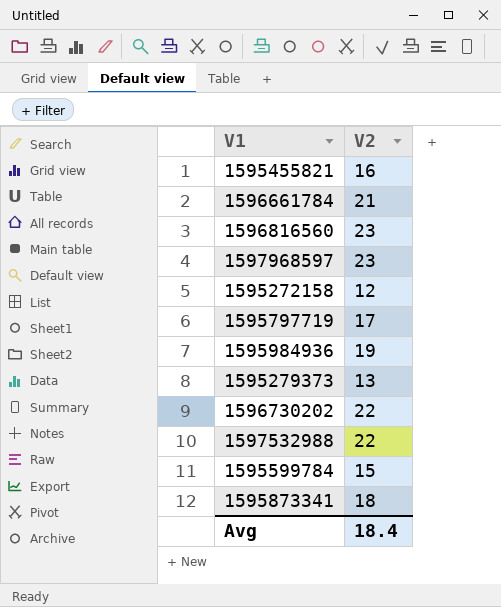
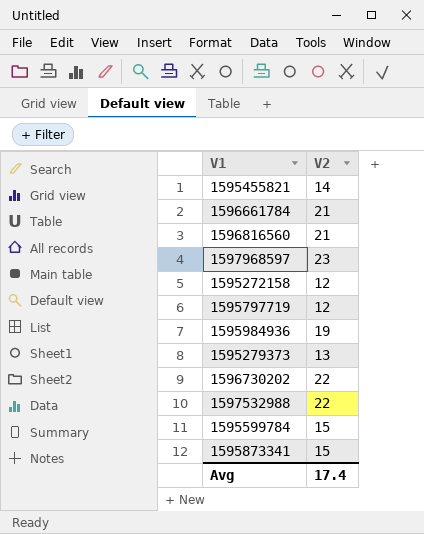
1595455821 | V2: 16 -> 14
1596816560 | V2: 23 -> 21
1595797719 | V2: 17 -> 12
1595873341 | V2: 18 -> 15
Avg | V2: 18.4 -> 17.4

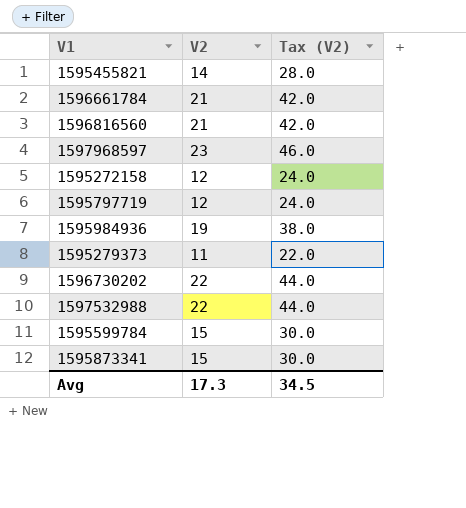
column Tax (V2) | formula: none -> [V2] * 2
1595279373 | V2: 13 -> 11
Avg | V2: 17.4 -> 17.3

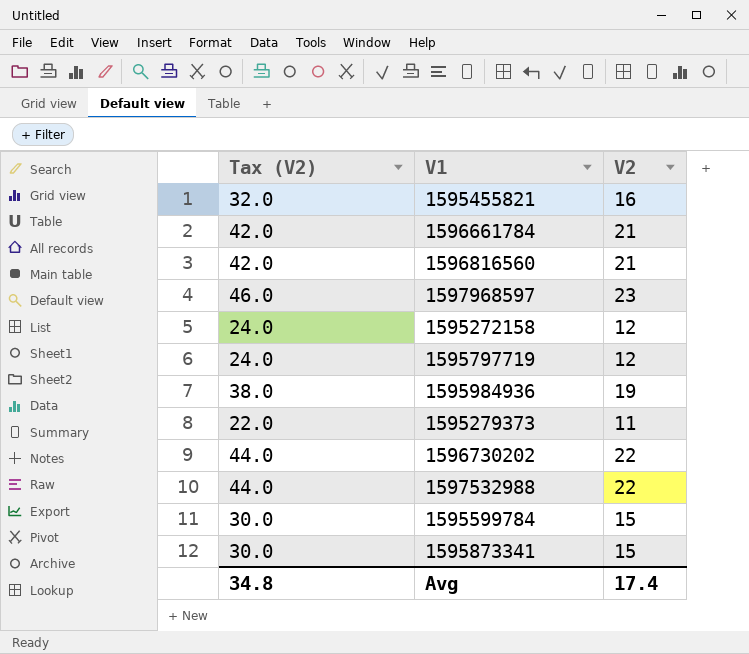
column Tax (V2) | position: 3 -> 1
1595455821 | Tax (V2): 28.0 -> 32.0
1595455821 | V2: 14 -> 16
Avg | Tax (V2): 34.5 -> 34.8
Avg | V2: 17.3 -> 17.4

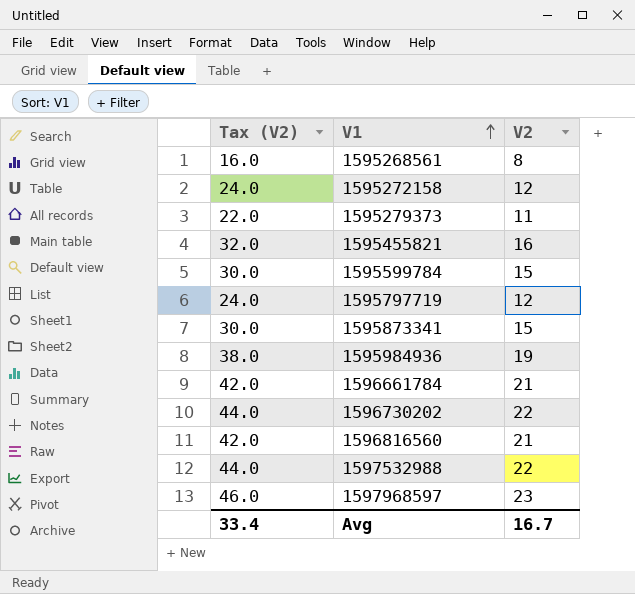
row order: none -> V1 ascending
row 1595268561: none -> 16.0 | 8
Avg | Tax (V2): 34.8 -> 33.4
Avg | V2: 17.4 -> 16.7

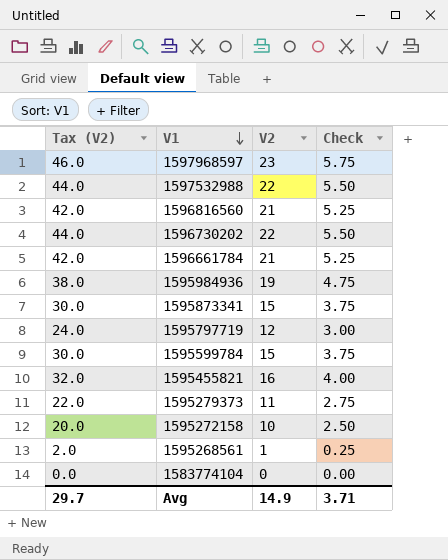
row order: V1 ascending -> V1 descending
column Check | formula: none -> [V2] * 0.25
1595272158 | Tax (V2): 24.0 -> 20.0
1595272158 | V2: 12 -> 10
1595268561 | Tax (V2): 16.0 -> 2.0
1595268561 | V2: 8 -> 1
row 1583774104: none -> 0.0 | 0 | 0.00
Avg | Tax (V2): 33.4 -> 29.7
Avg | V2: 16.7 -> 14.9

